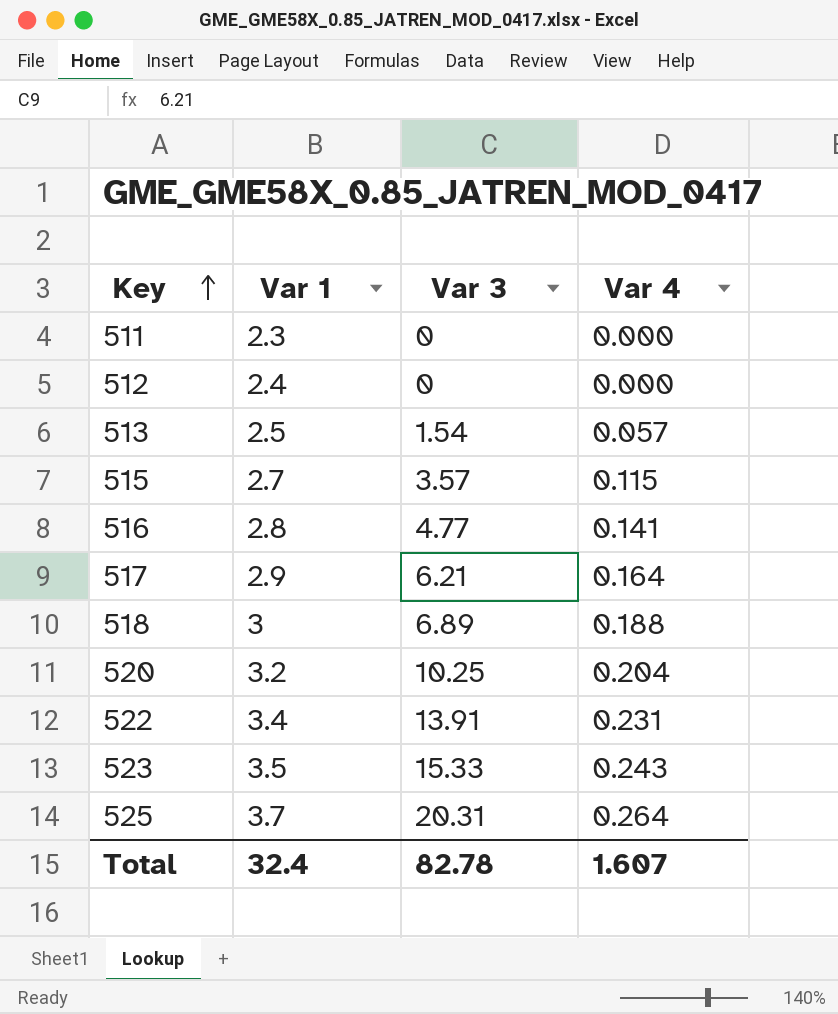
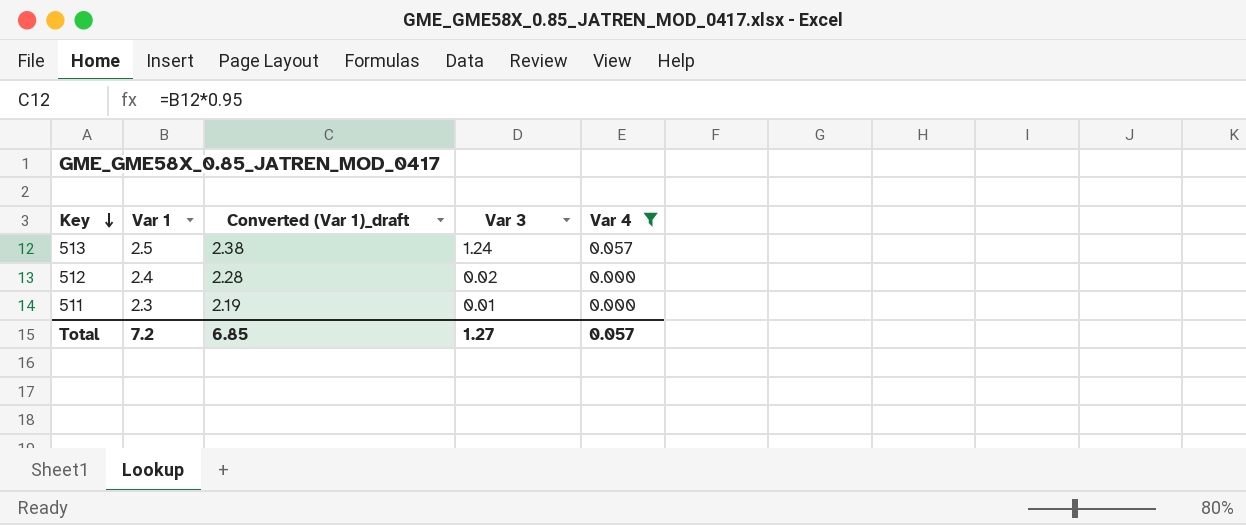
filter: none -> Var 4 <= 0.057
row order: Key ascending -> Key descending
column Converted (Var 1)_draft | formula: none -> [Var 1] * 0.95
513 | Var 3: 1.54 -> 1.24
512 | Var 3: 0 -> 0.02
511 | Var 3: 0 -> 0.01
Total | Var 1: 32.4 -> 7.2
Total | Var 3: 82.78 -> 1.27
Total | Var 4: 1.607 -> 0.057

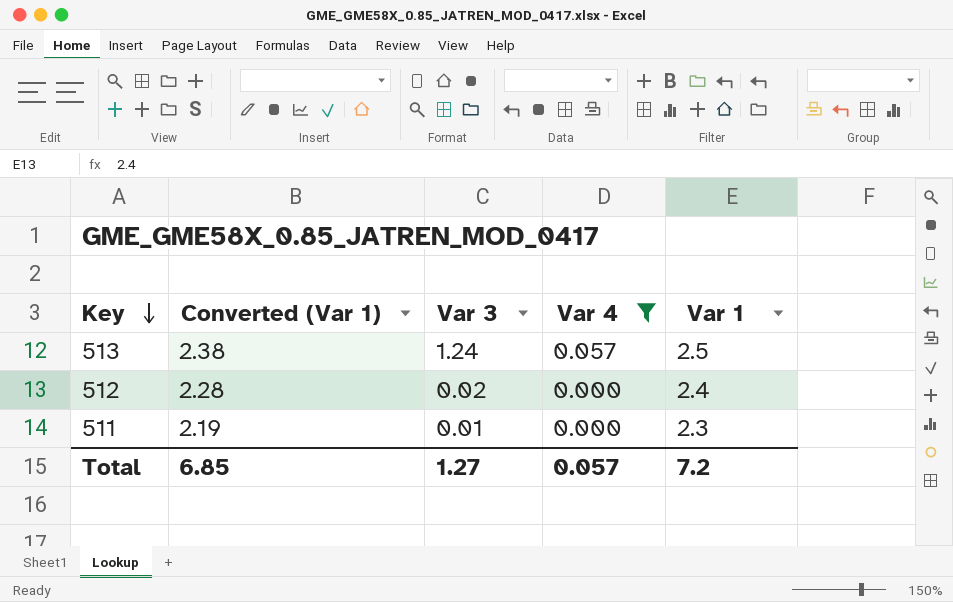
column name: Converted (Var 1)_draft -> Converted (Var 1)
column Var 1 | position: 2 -> 5

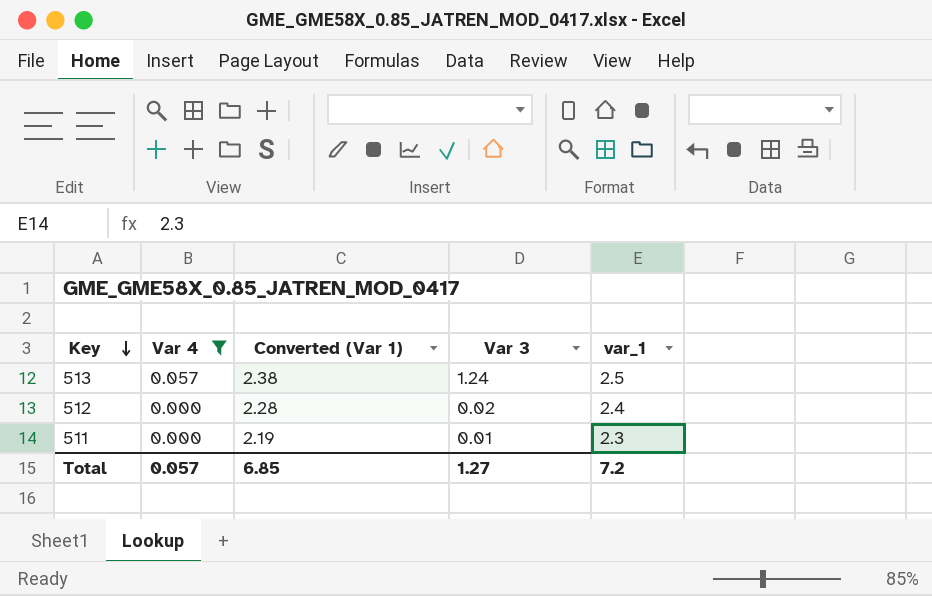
column Var 4 | position: 4 -> 2
column name: Var 1 -> var_1

